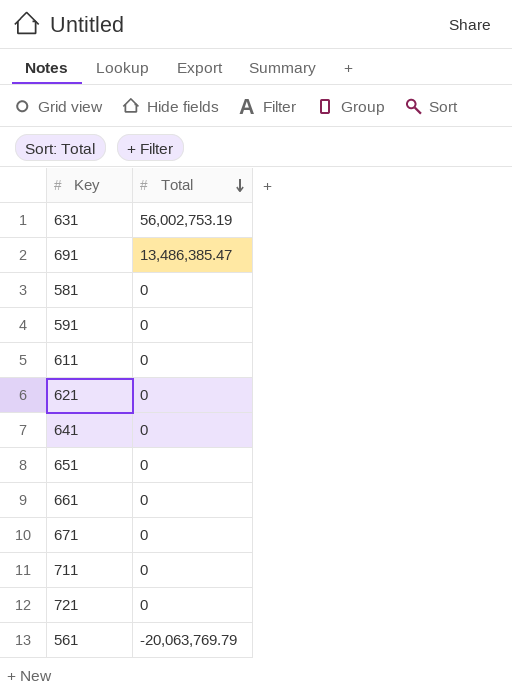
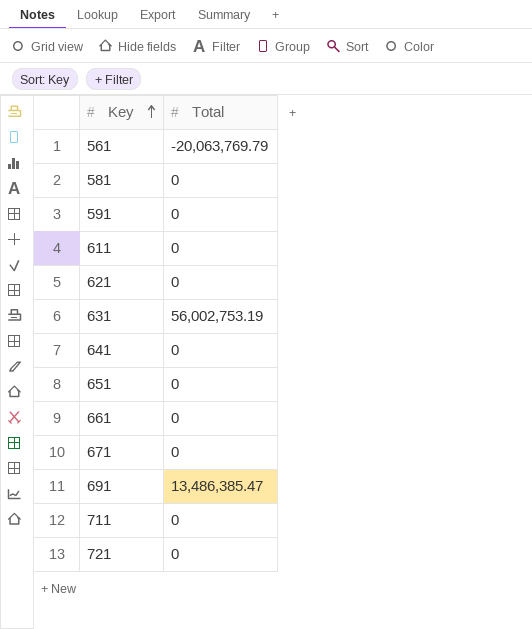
row order: Total descending -> Key ascending

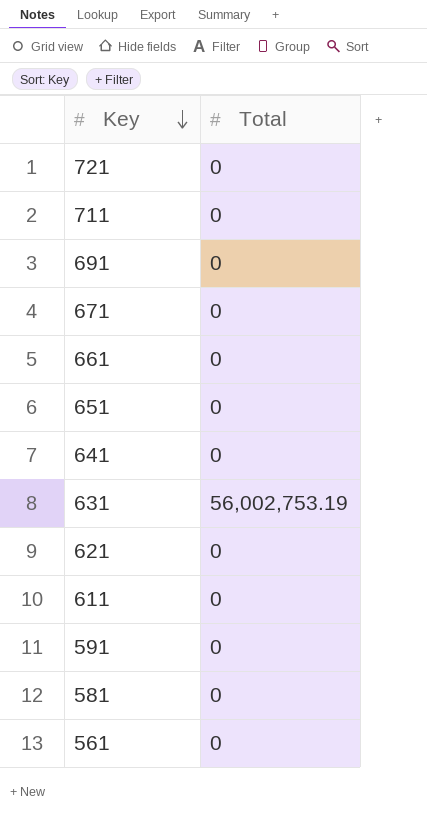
row order: Key ascending -> Key descending
691 | Total: 13,486,385.47 -> 0
561 | Total: -20,063,769.79 -> 0

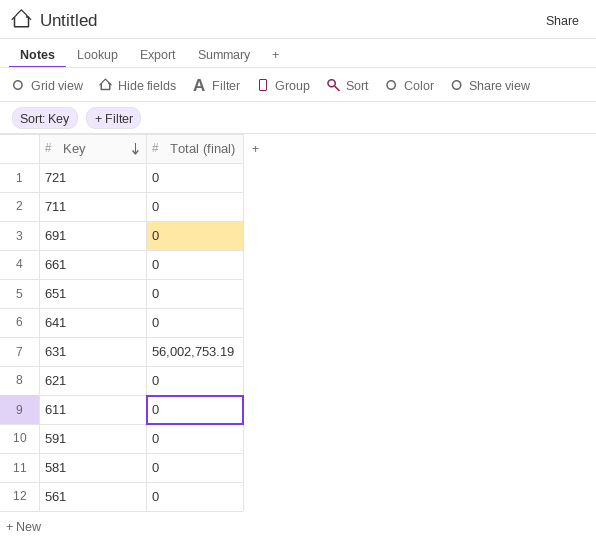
column name: Total -> Total (final)
row 671: 0 -> none

